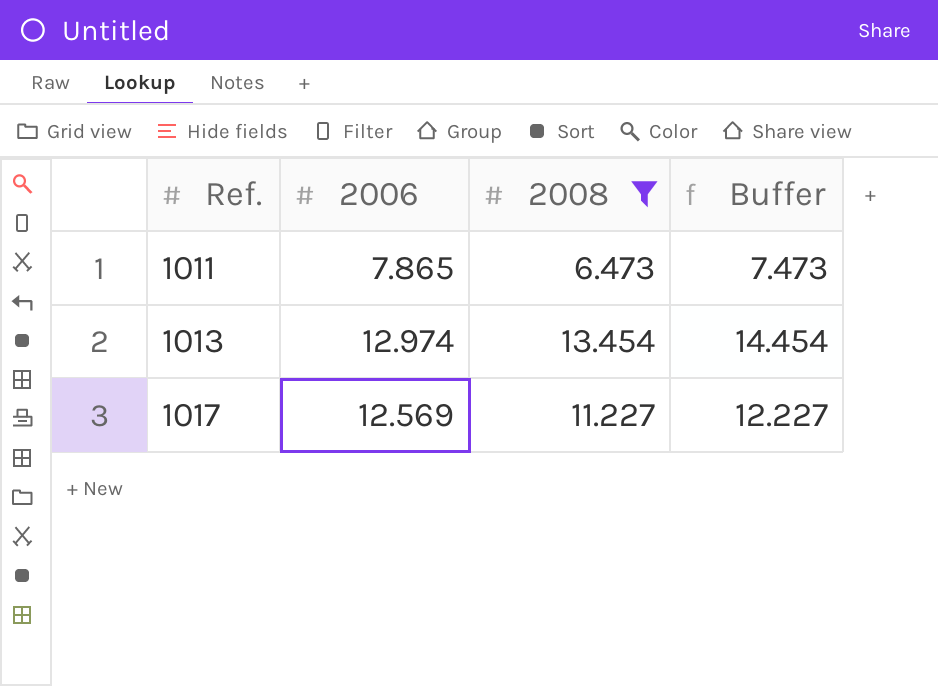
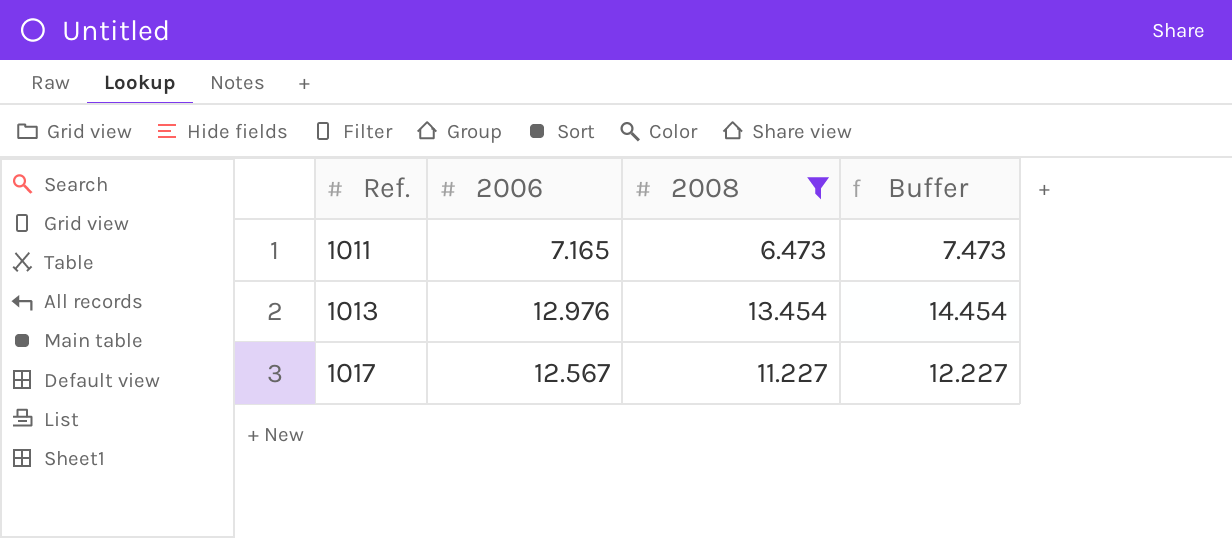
1011 | 2006: 7.865 -> 7.165
1013 | 2006: 12.974 -> 12.976
1017 | 2006: 12.569 -> 12.567

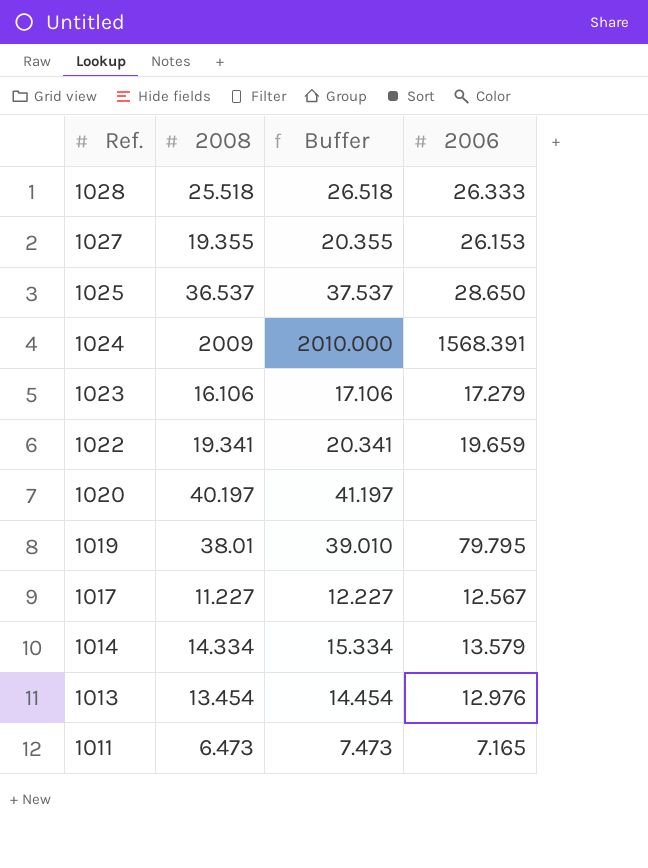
filter: 2008 <= 13.454 -> none
row order: Ref. ascending -> Ref. descending
column 2006 | position: 2 -> 4

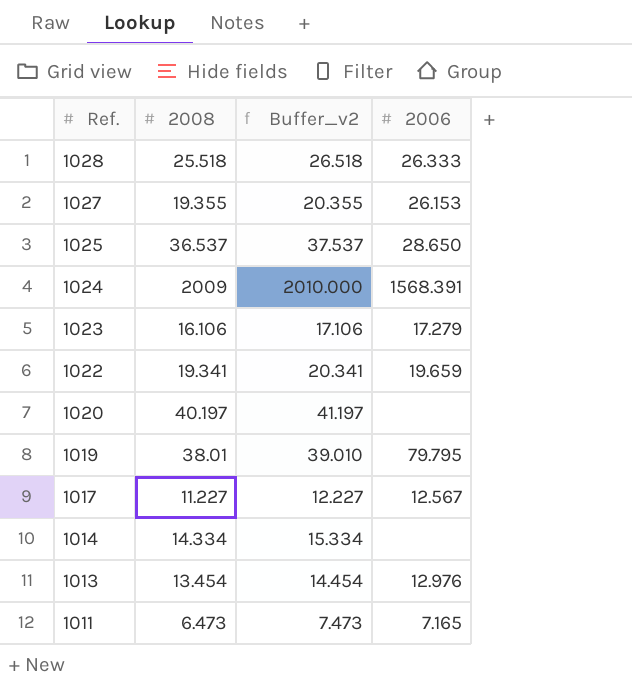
column name: Buffer -> Buffer_v2
1014 | 2006: 13.579 -> none

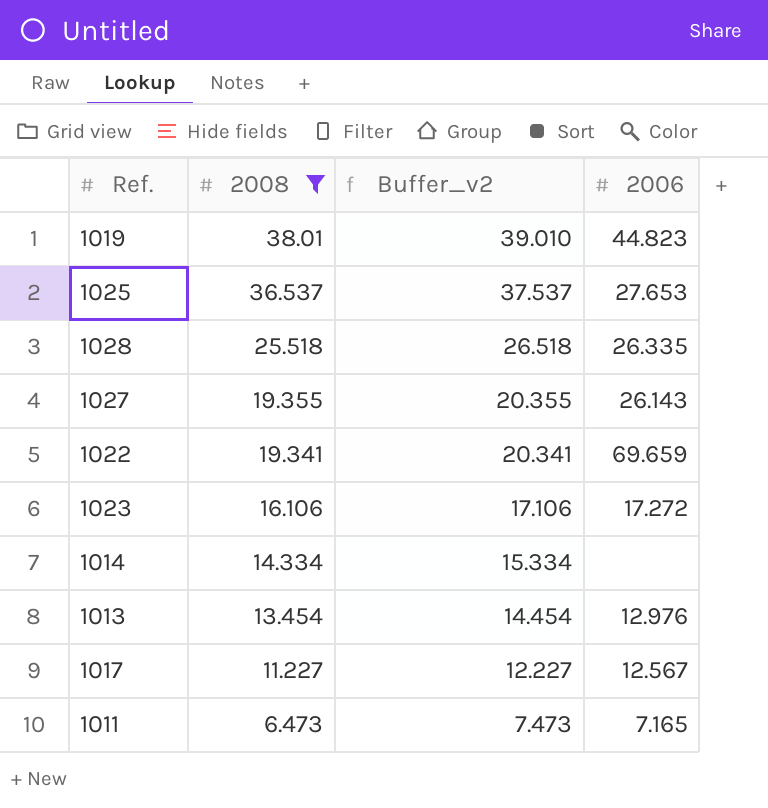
filter: none -> 2008 <= 38.01
row order: Ref. descending -> 2008 descending
1019 | 2006: 79.795 -> 44.823
1025 | 2006: 28.650 -> 27.653
1028 | 2006: 26.333 -> 26.335
1027 | 2006: 26.153 -> 26.143
1022 | 2006: 19.659 -> 69.659
1023 | 2006: 17.279 -> 17.272

